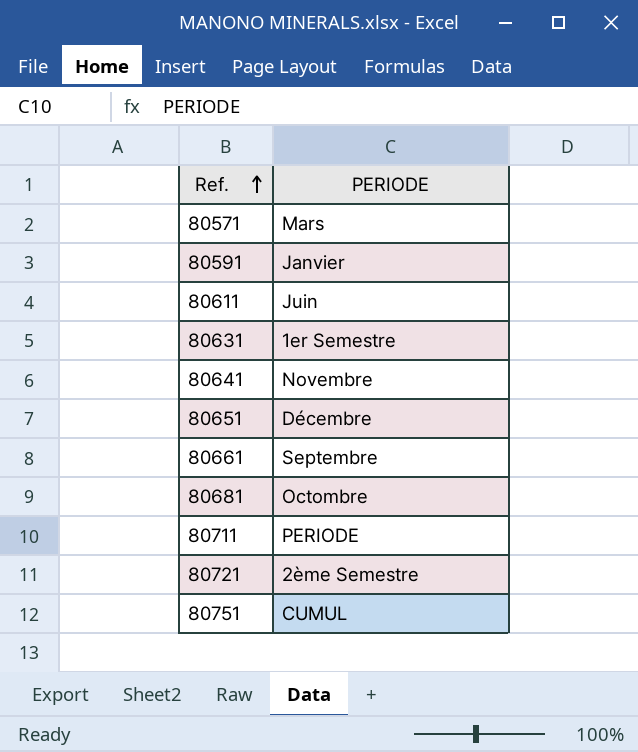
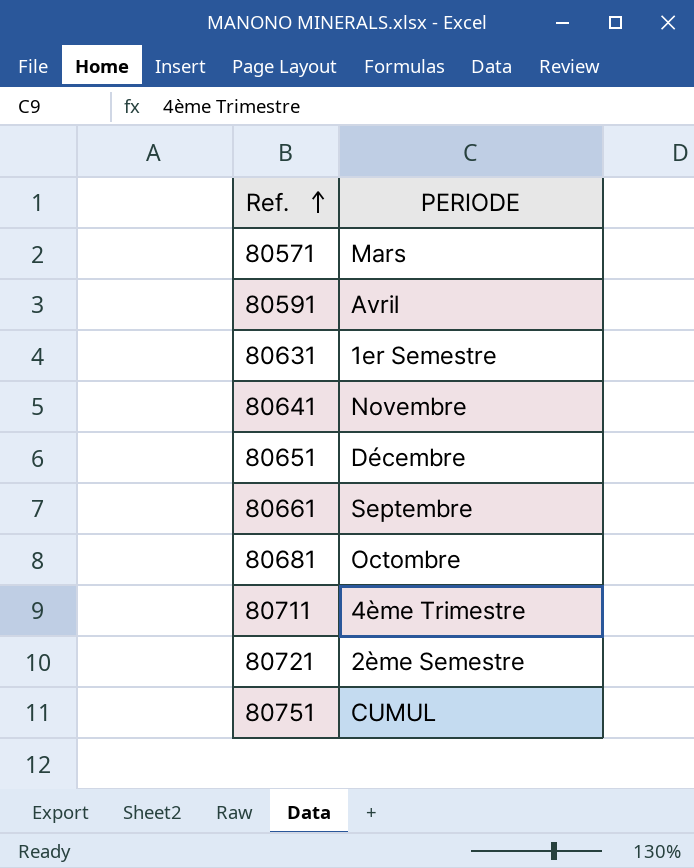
row 80611: Juin -> none
80591 | PERIODE: Janvier -> Avril
80711 | PERIODE: PERIODE -> 4ème Trimestre

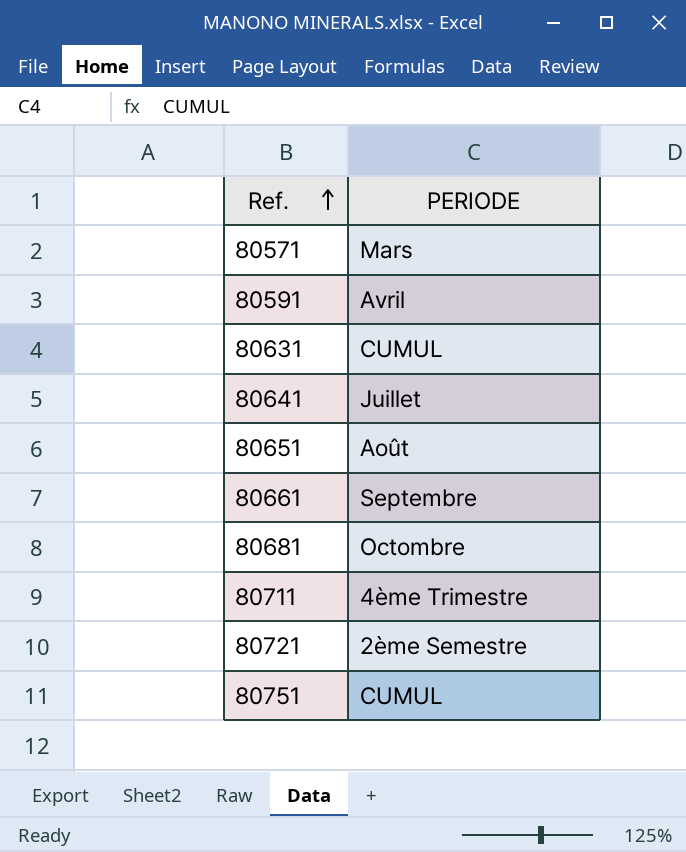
80631 | PERIODE: 1er Semestre -> CUMUL
80641 | PERIODE: Novembre -> Juillet
80651 | PERIODE: Décembre -> Août

